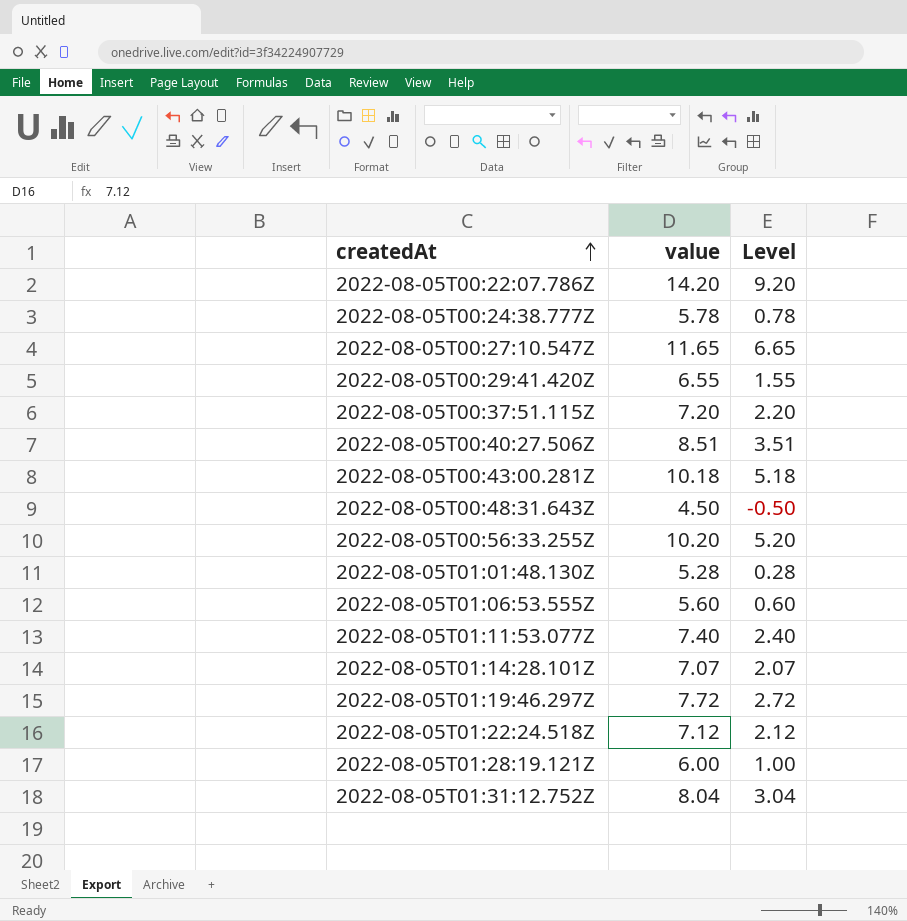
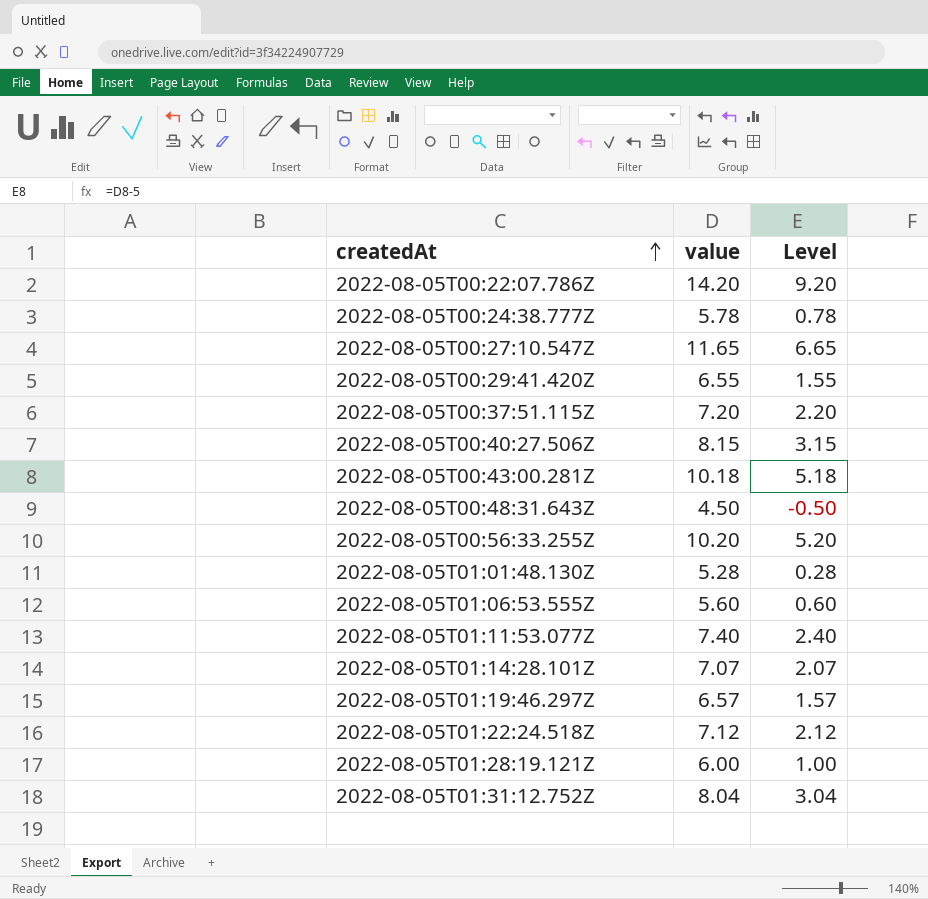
2022-08-05T00:40:27.506Z | value: 8.51 -> 8.15
2022-08-05T00:40:27.506Z | Level: 3.51 -> 3.15
2022-08-05T01:19:46.297Z | value: 7.72 -> 6.57
2022-08-05T01:19:46.297Z | Level: 2.72 -> 1.57

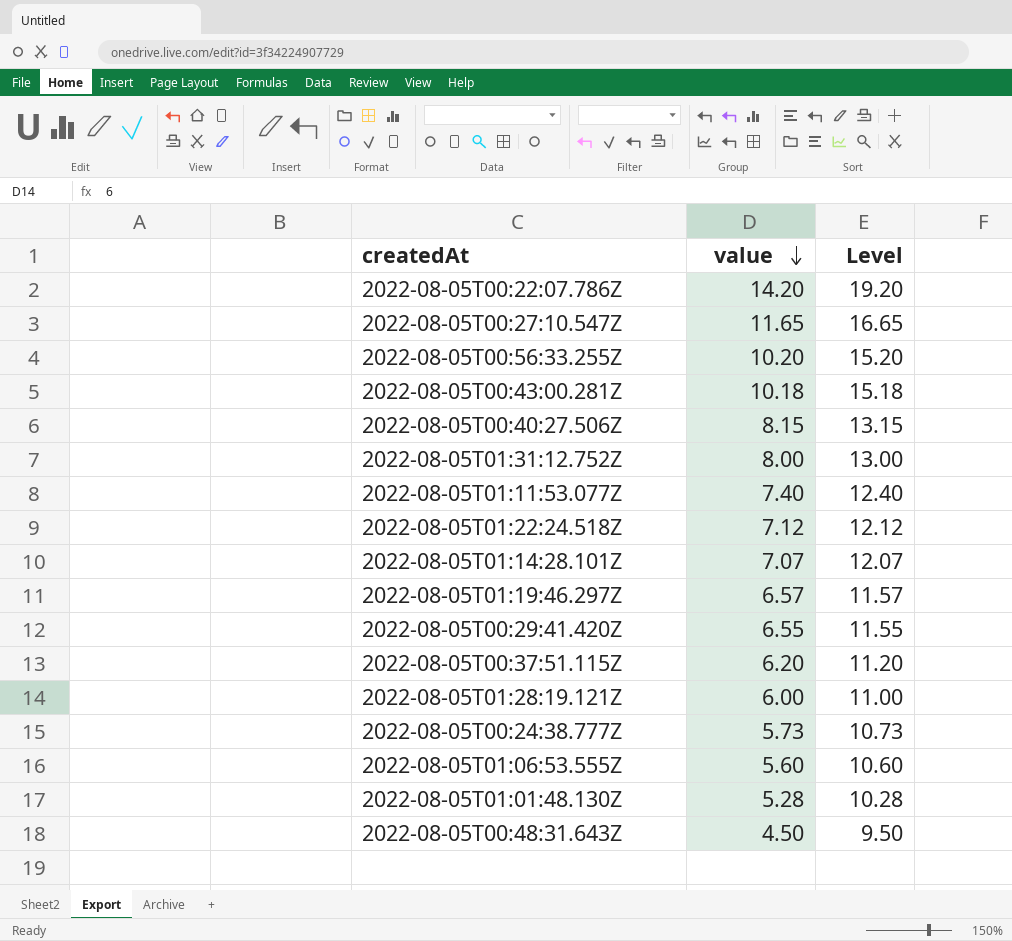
row order: createdAt ascending -> value descending
column Level | formula: [value] - 5 -> [value] + 5
2022-08-05T01:31:12.752Z | value: 8.04 -> 8.00
2022-08-05T00:37:51.115Z | value: 7.20 -> 6.20
2022-08-05T00:24:38.777Z | value: 5.78 -> 5.73

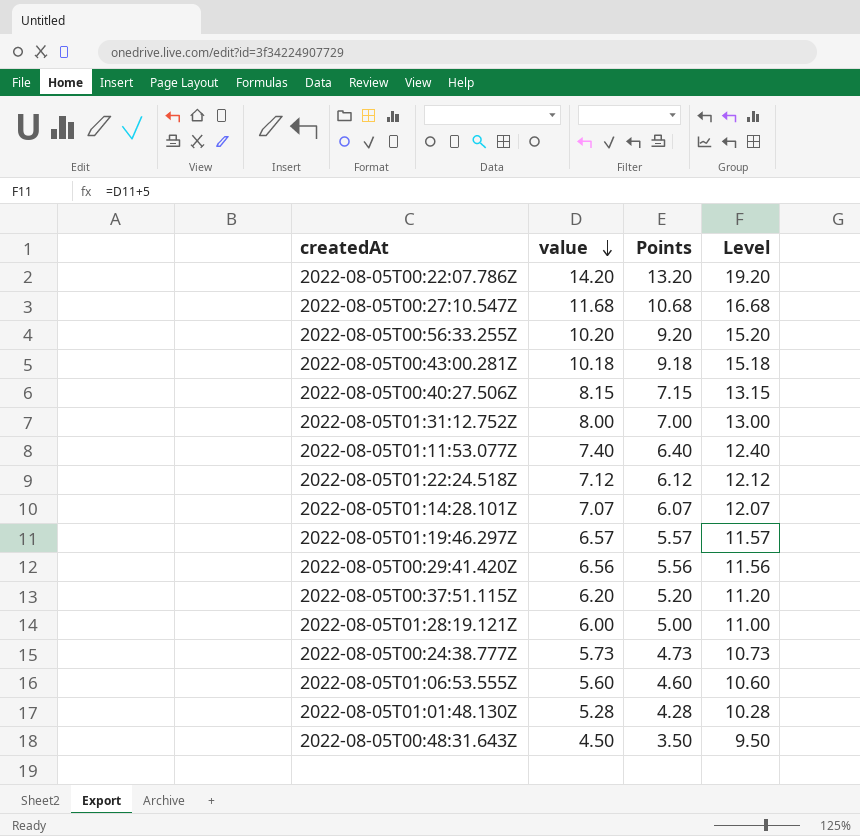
column Points | formula: none -> [value] - 1
2022-08-05T00:27:10.547Z | value: 11.65 -> 11.68
2022-08-05T00:27:10.547Z | Level: 16.65 -> 16.68
2022-08-05T00:29:41.420Z | value: 6.55 -> 6.56
2022-08-05T00:29:41.420Z | Level: 11.55 -> 11.56

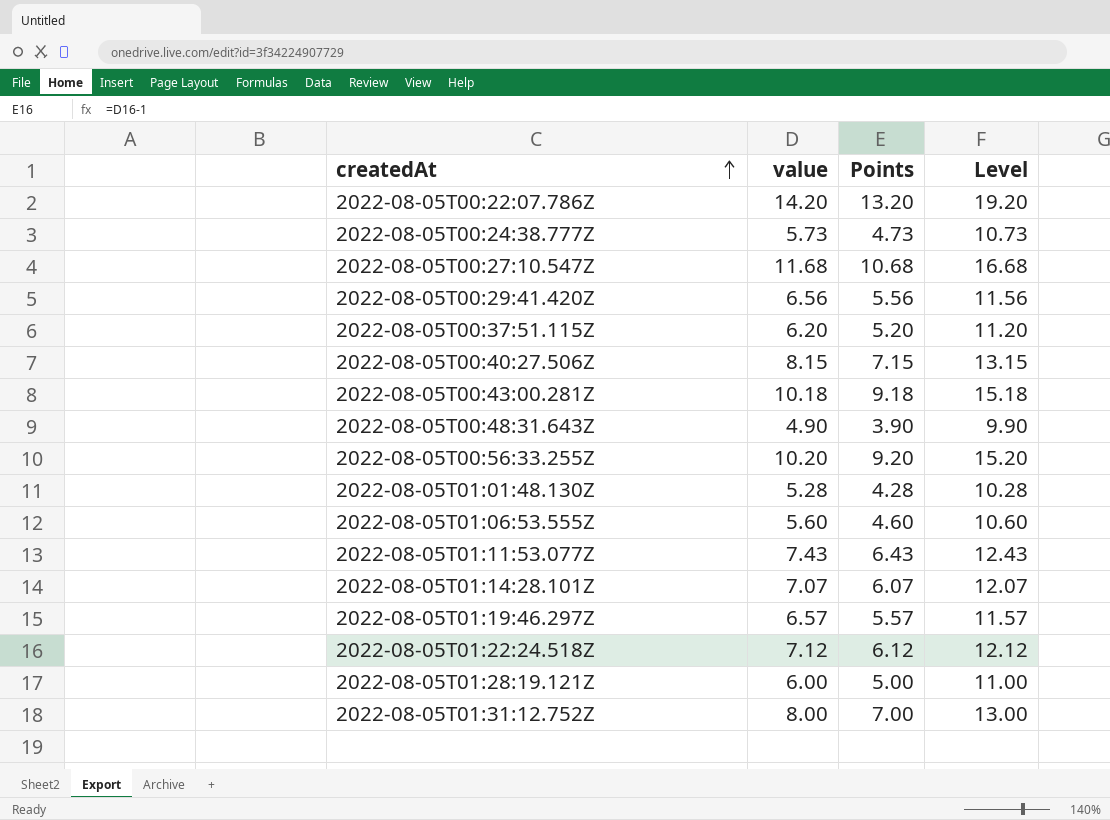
row order: value descending -> createdAt ascending
2022-08-05T00:48:31.643Z | value: 4.50 -> 4.90
2022-08-05T00:48:31.643Z | Points: 3.50 -> 3.90
2022-08-05T00:48:31.643Z | Level: 9.50 -> 9.90
2022-08-05T01:11:53.077Z | value: 7.40 -> 7.43
2022-08-05T01:11:53.077Z | Points: 6.40 -> 6.43
2022-08-05T01:11:53.077Z | Level: 12.40 -> 12.43

